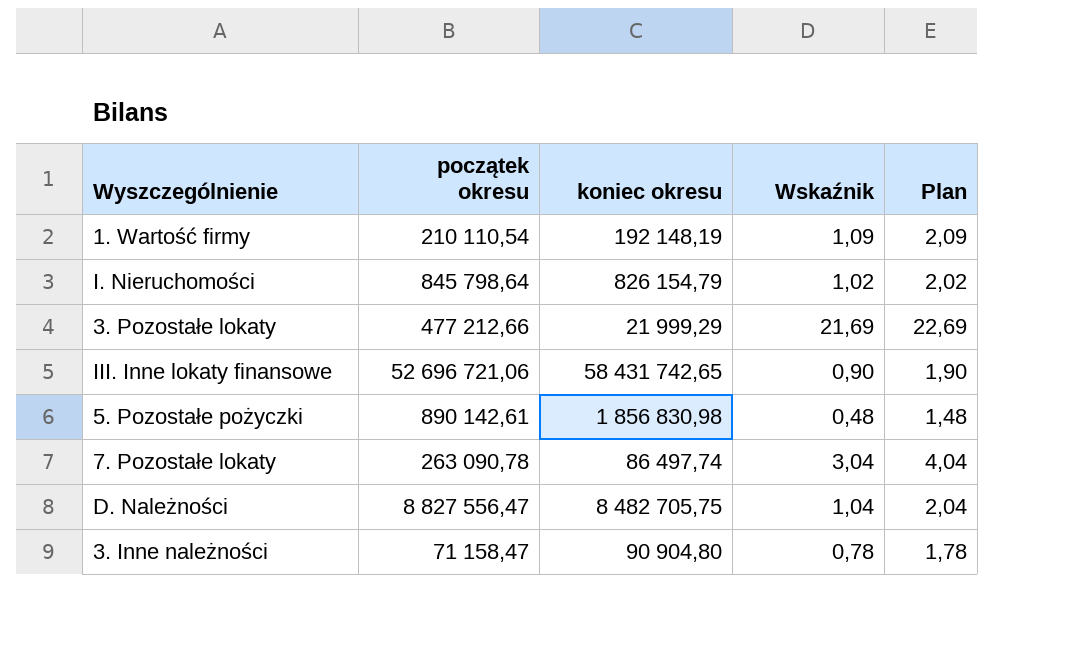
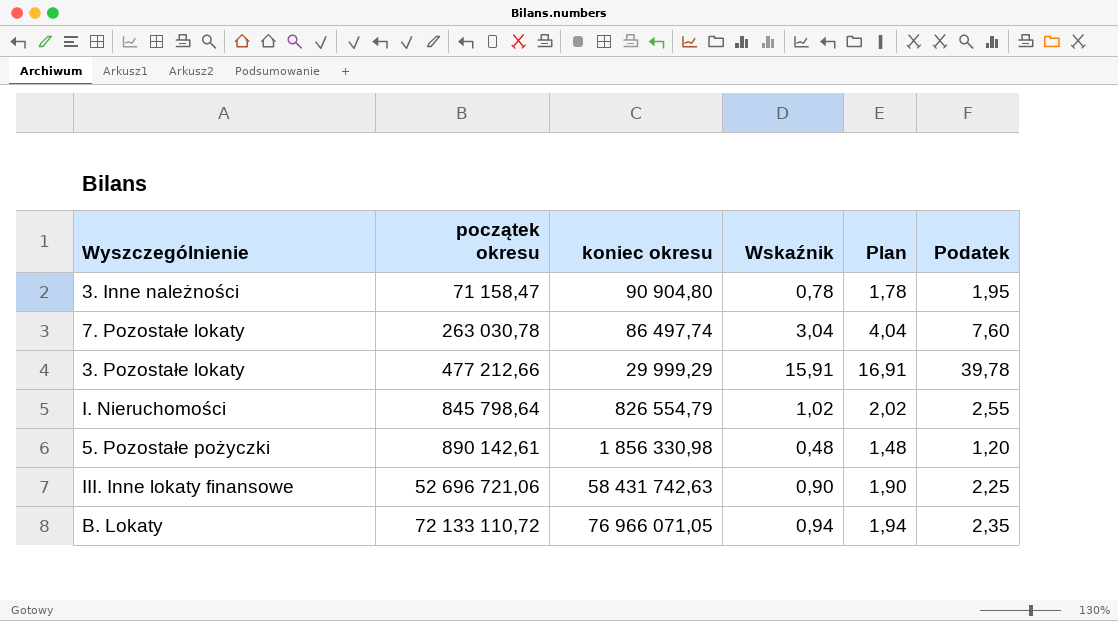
row order: none -> początek okresu ascending
column Podatek | formula: none -> [Wskaźnik] * 2,5
row 1. Wartość firmy: 210 110,54 | 192 148,19 | 1,09 | 2,09 -> none
row D. Należności: 8 827 556,47 | 8 482 705,75 | 1,04 | 2,04 -> none
7. Pozostałe lokaty | początek okresu: 263 090,78 -> 263 030,78
3. Pozostałe lokaty | koniec okresu: 21 999,29 -> 29 999,29
3. Pozostałe lokaty | Wskaźnik: 21,69 -> 15,91
3. Pozostałe lokaty | Plan: 22,69 -> 16,91
I. Nieruchomości | koniec okresu: 826 154,79 -> 826 554,79
5. Pozostałe pożyczki | koniec okresu: 1 856 830,98 -> 1 856 330,98
III. Inne lokaty finansowe | koniec okresu: 58 431 742,65 -> 58 431 742,63
row B. Lokaty: none -> 72 133 110,72 | 76 966 071,05 | 0,94 | 1,94 | 2,35

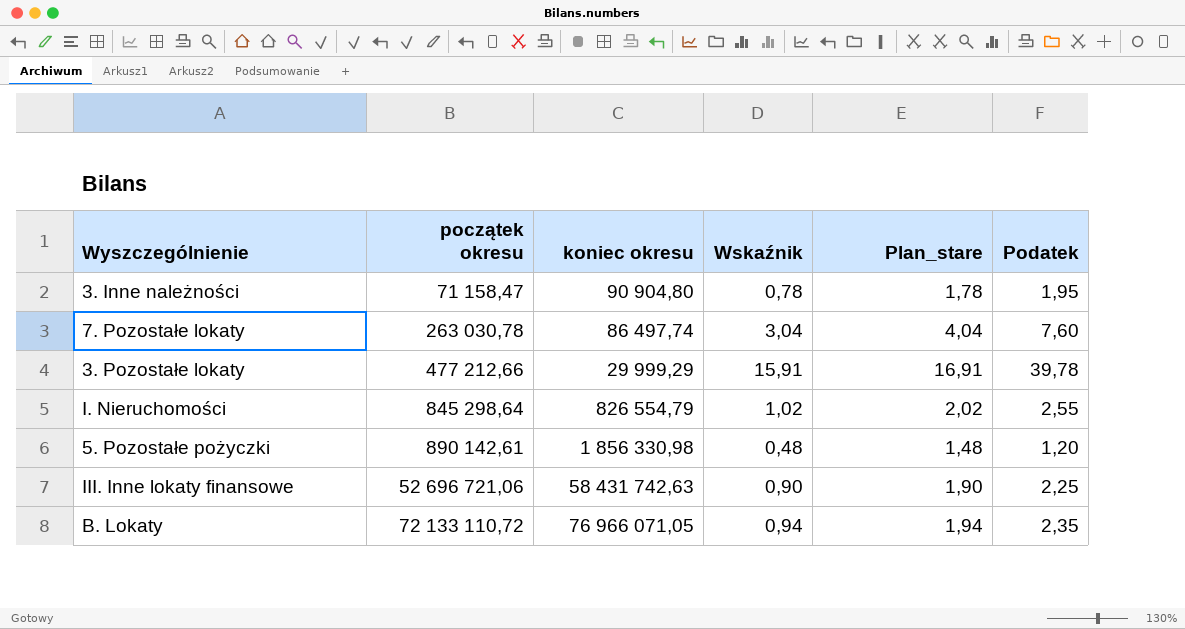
column name: Plan -> Plan_stare
I. Nieruchomości | początek okresu: 845 798,64 -> 845 298,64

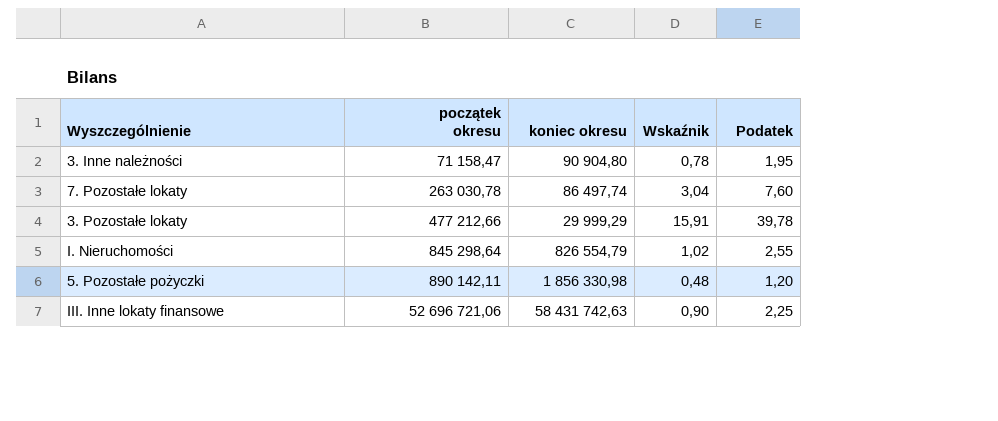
column Plan_stare | formula: [Wskaźnik] + 1 -> none
row B. Lokaty: 72 133 110,72 | 76 966 071,05 | 0,94 | 1,94 | 2,35 -> none
5. Pozostałe pożyczki | początek okresu: 890 142,61 -> 890 142,11

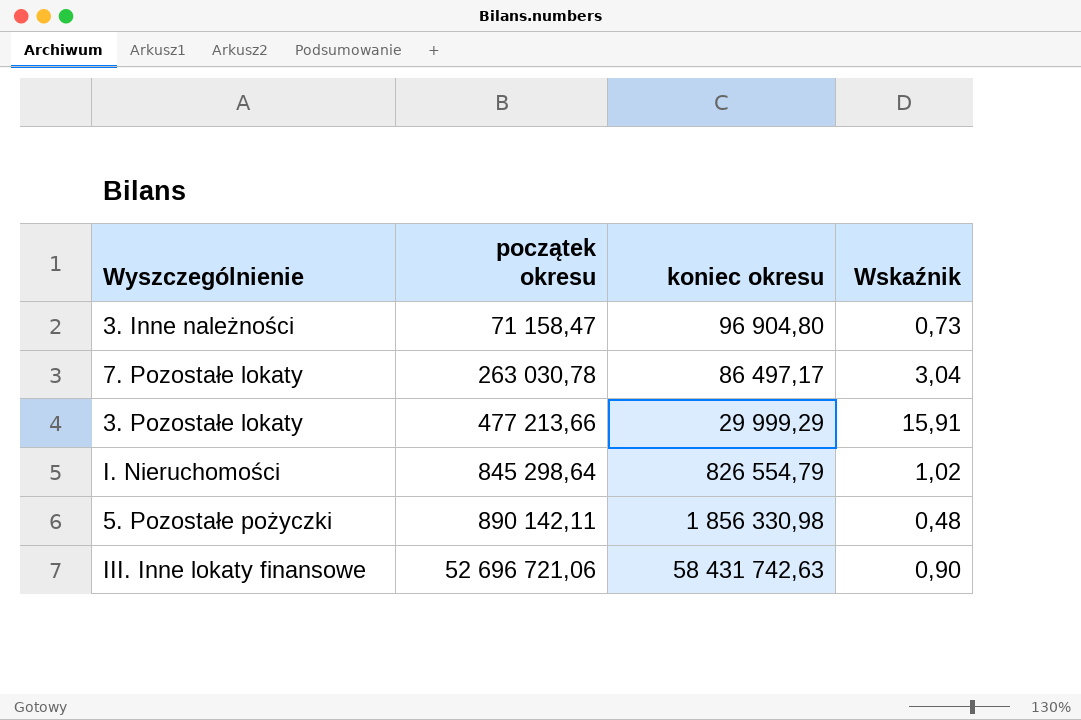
column Podatek | formula: [Wskaźnik] * 2,5 -> none
3. Inne należności | koniec okresu: 90 904,80 -> 96 904,80
3. Inne należności | Wskaźnik: 0,78 -> 0,73
7. Pozostałe lokaty | koniec okresu: 86 497,74 -> 86 497,17
3. Pozostałe lokaty | początek okresu: 477 212,66 -> 477 213,66

